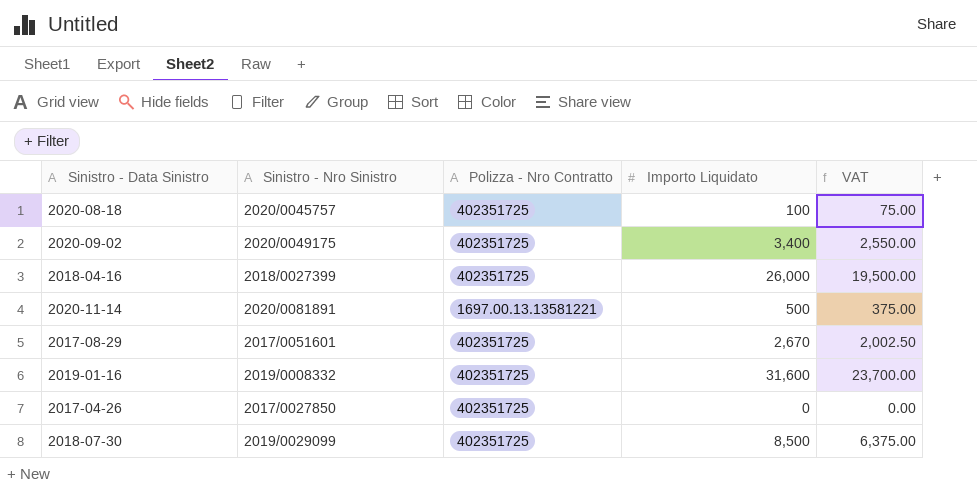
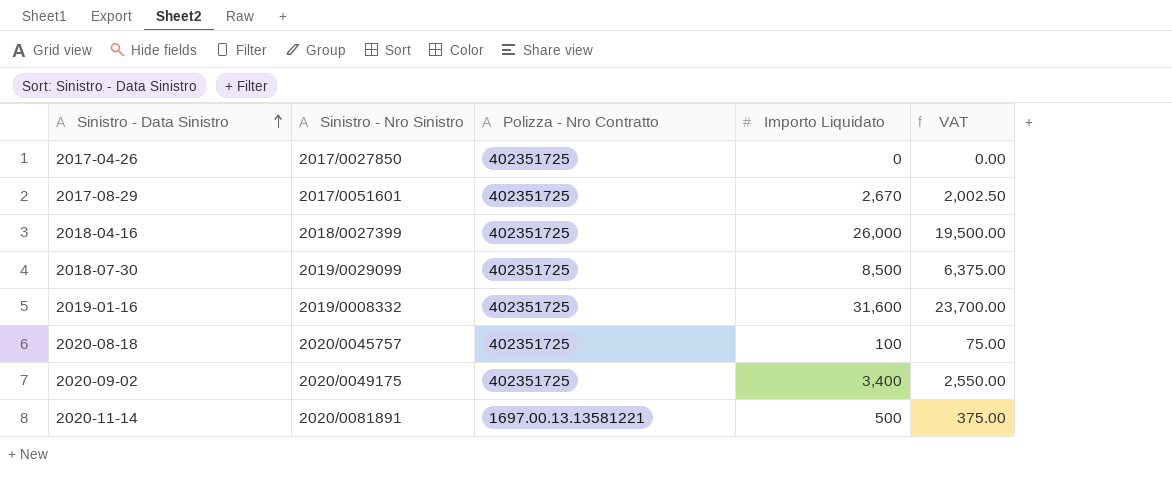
row order: none -> Sinistro - Data Sinistro ascending

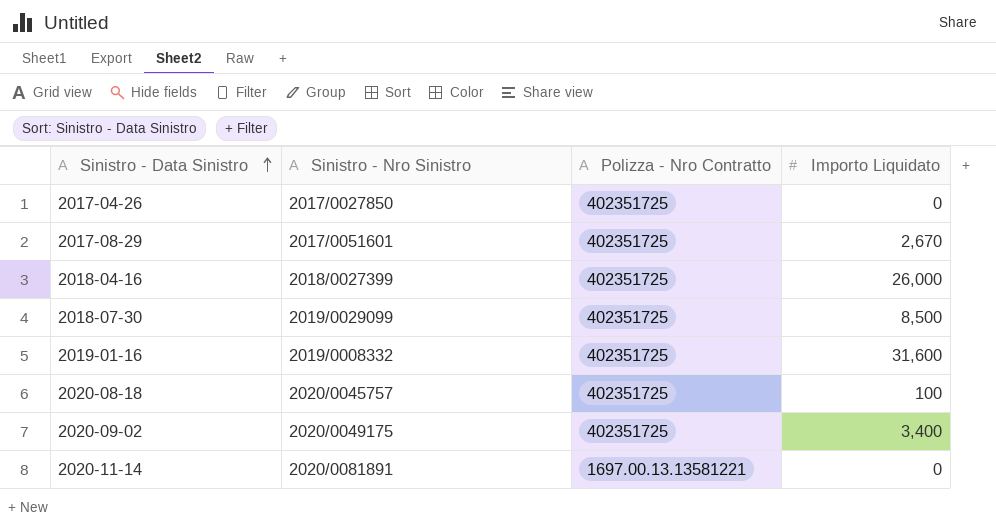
column VAT | formula: [Importo Liquidato] * 0.75 -> none
2020-11-14 | Importo Liquidato: 500 -> 0

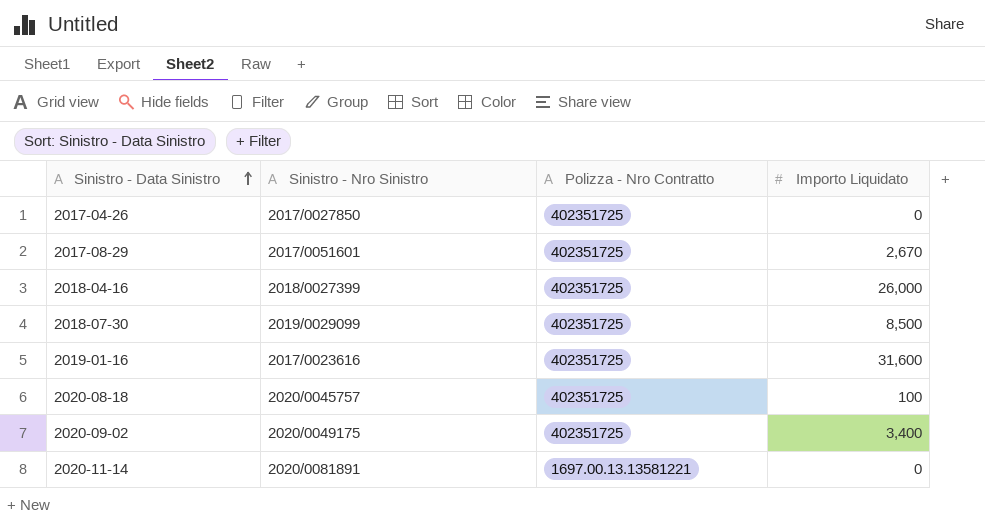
2019-01-16 | Sinistro - Nro Sinistro: 2019/0008332 -> 2017/0023616

